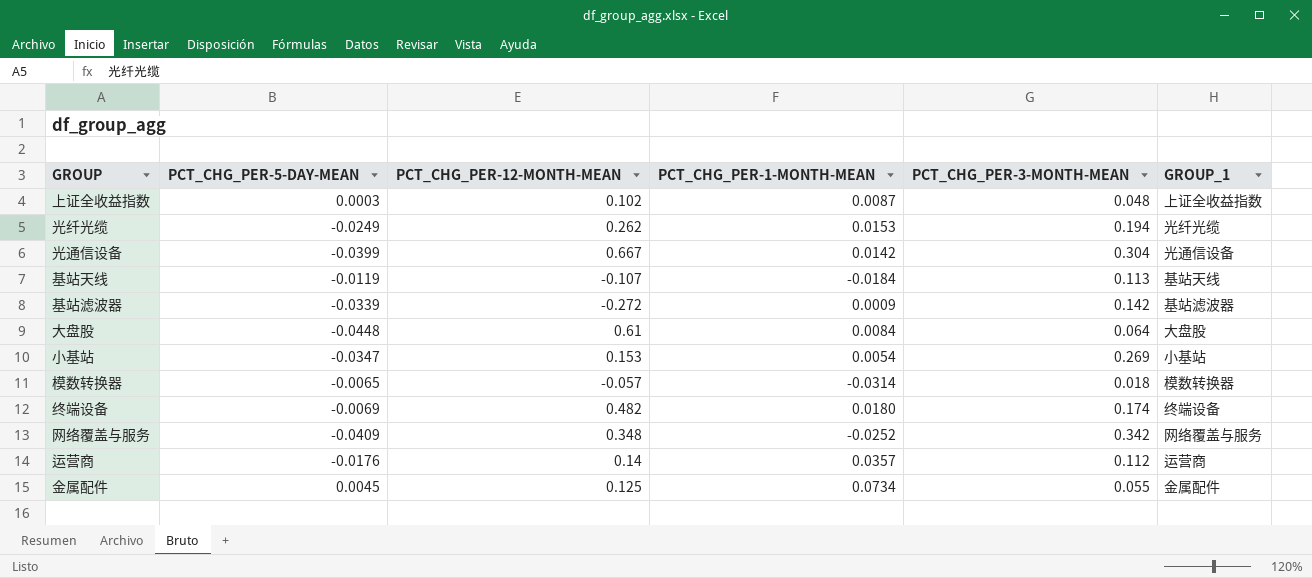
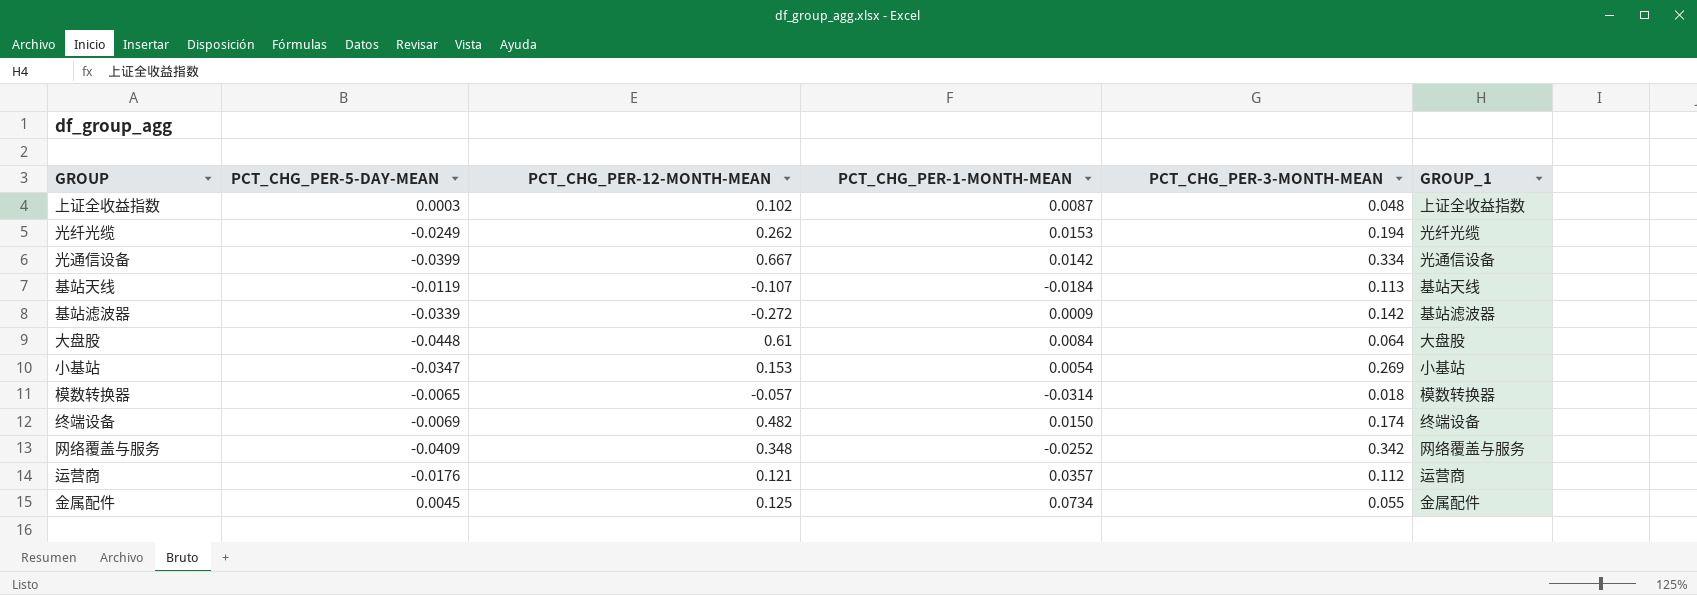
光通信设备 | PCT_CHG_PER-3-MONTH-MEAN: 0.304 -> 0.334
终端设备 | PCT_CHG_PER-1-MONTH-MEAN: 0.0180 -> 0.0150
运营商 | PCT_CHG_PER-12-MONTH-MEAN: 0.14 -> 0.121

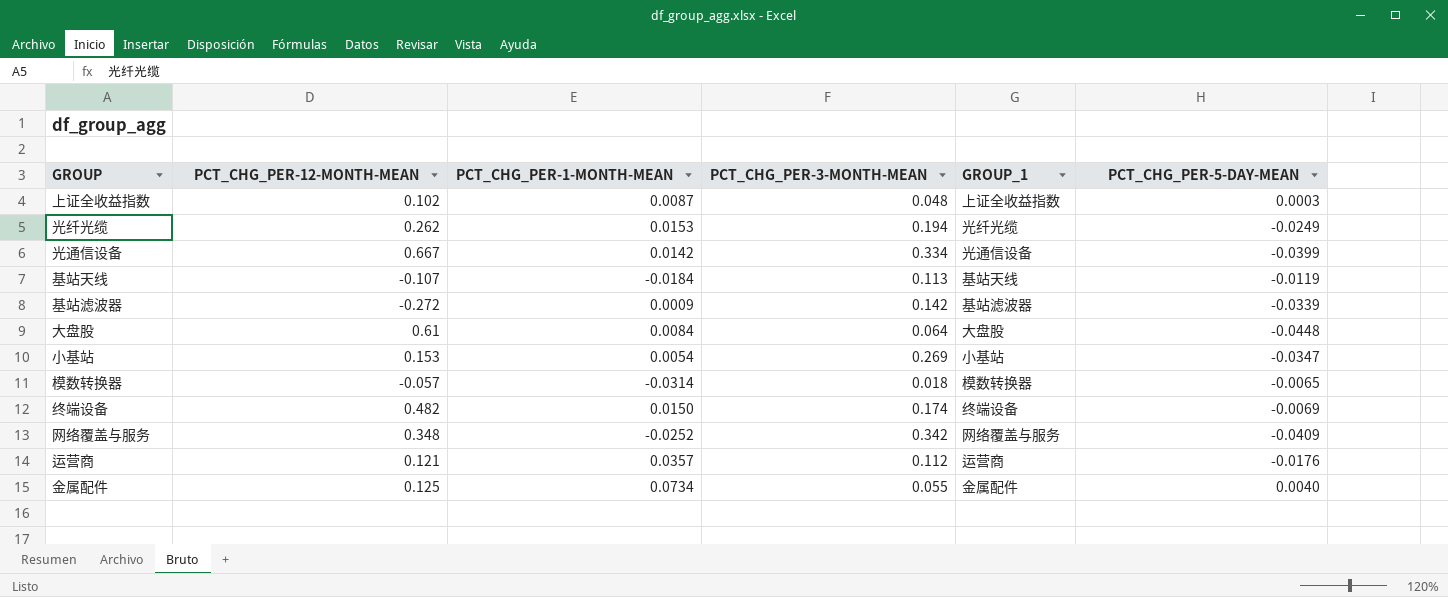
column PCT_CHG_PER-5-DAY-MEAN | position: 2 -> 6
金属配件 | PCT_CHG_PER-5-DAY-MEAN: 0.0045 -> 0.0040

